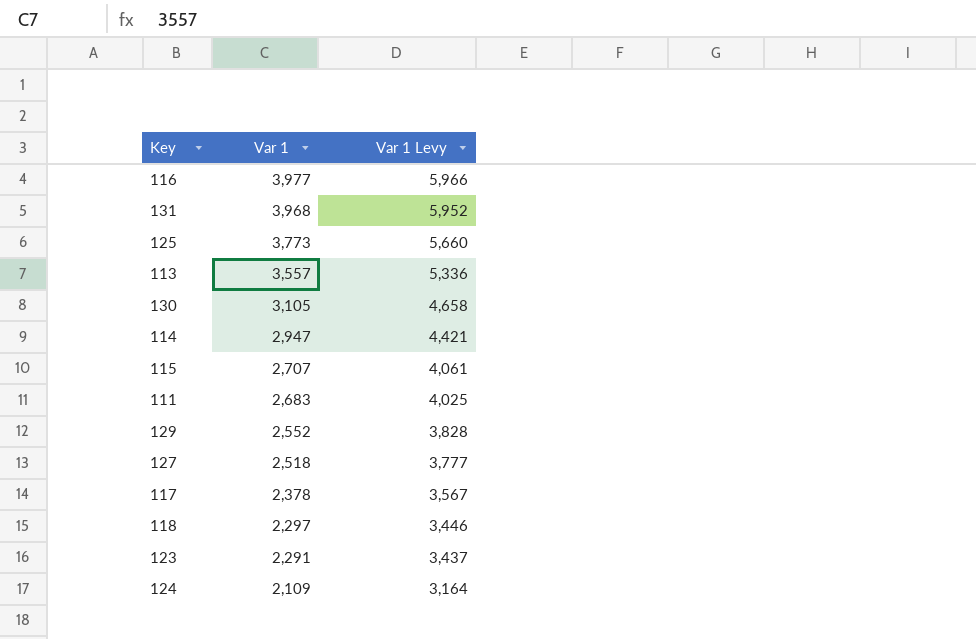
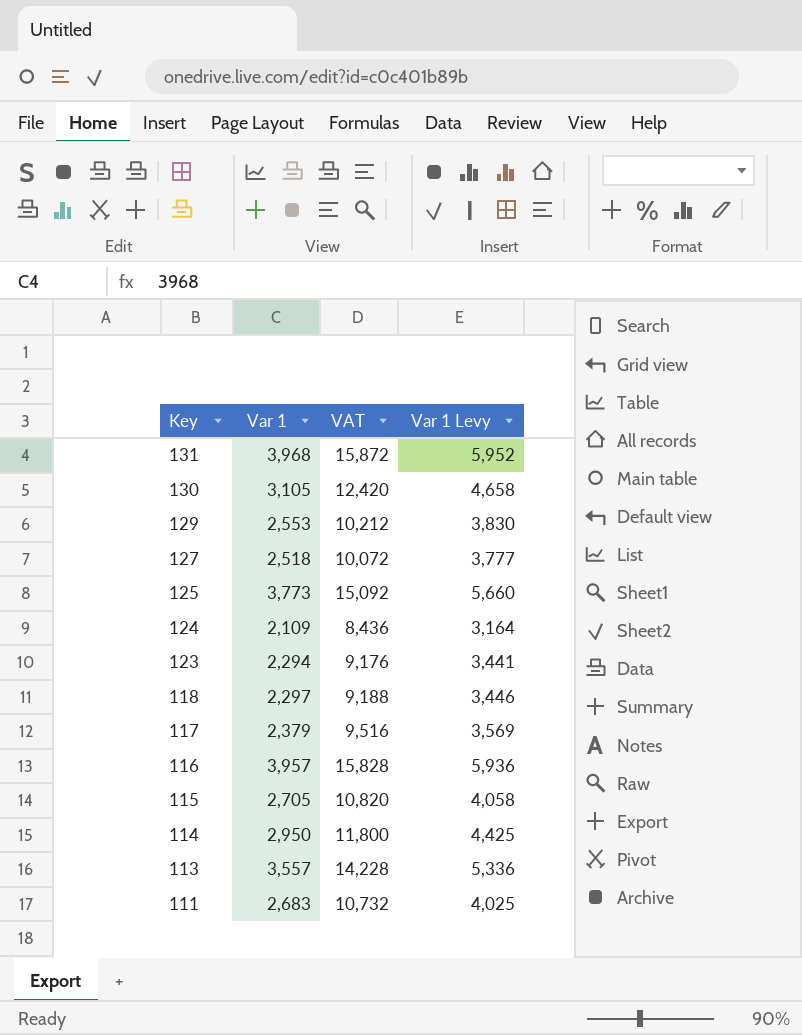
row order: Var 1 descending -> Key descending
column VAT | formula: none -> [Var 1] * 4
129 | Var 1: 2,552 -> 2,553
129 | Var 1 Levy: 3,828 -> 3,830
123 | Var 1: 2,291 -> 2,294
123 | Var 1 Levy: 3,437 -> 3,441
117 | Var 1: 2,378 -> 2,379
117 | Var 1 Levy: 3,567 -> 3,569
116 | Var 1: 3,977 -> 3,957
116 | Var 1 Levy: 5,966 -> 5,936
115 | Var 1: 2,707 -> 2,705
115 | Var 1 Levy: 4,061 -> 4,058
114 | Var 1: 2,947 -> 2,950
114 | Var 1 Levy: 4,421 -> 4,425

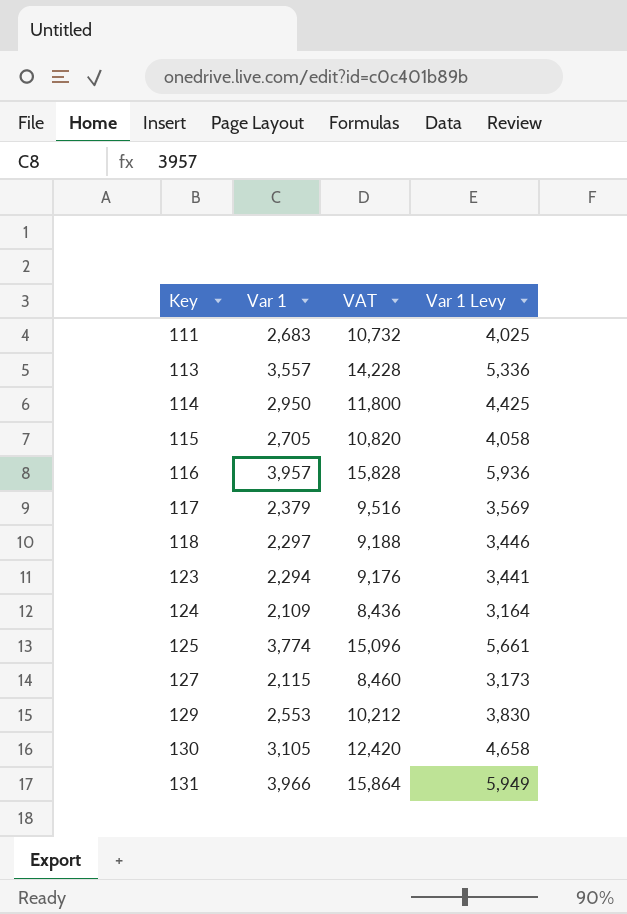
row order: Key descending -> Key ascending
125 | Var 1: 3,773 -> 3,774
125 | VAT: 15,092 -> 15,096
125 | Var 1 Levy: 5,660 -> 5,661
127 | Var 1: 2,518 -> 2,115
127 | VAT: 10,072 -> 8,460
127 | Var 1 Levy: 3,777 -> 3,173
131 | Var 1: 3,968 -> 3,966
131 | VAT: 15,872 -> 15,864
131 | Var 1 Levy: 5,952 -> 5,949

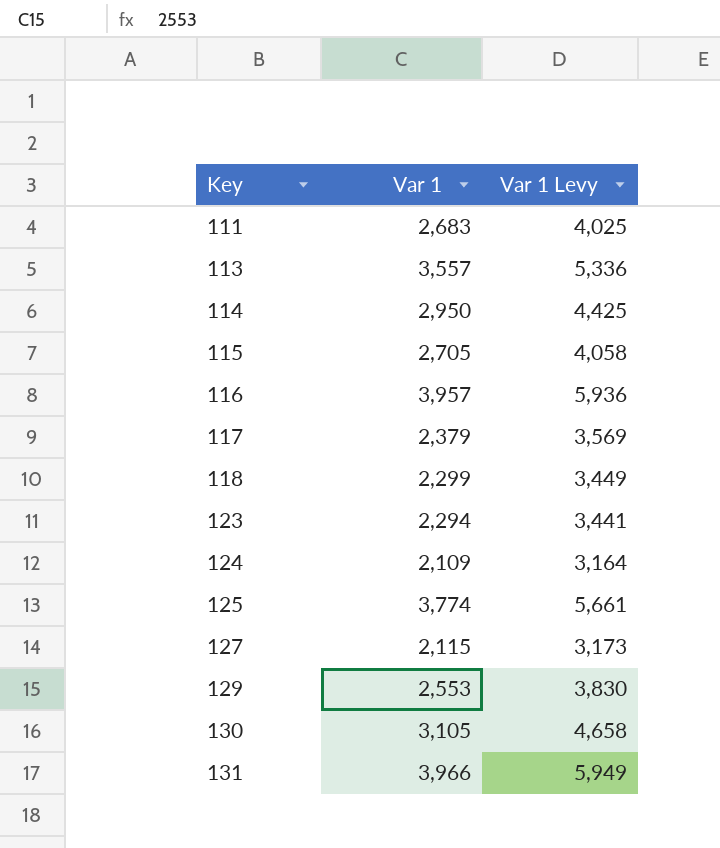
column VAT | formula: [Var 1] * 4 -> none
118 | Var 1: 2,297 -> 2,299
118 | Var 1 Levy: 3,446 -> 3,449

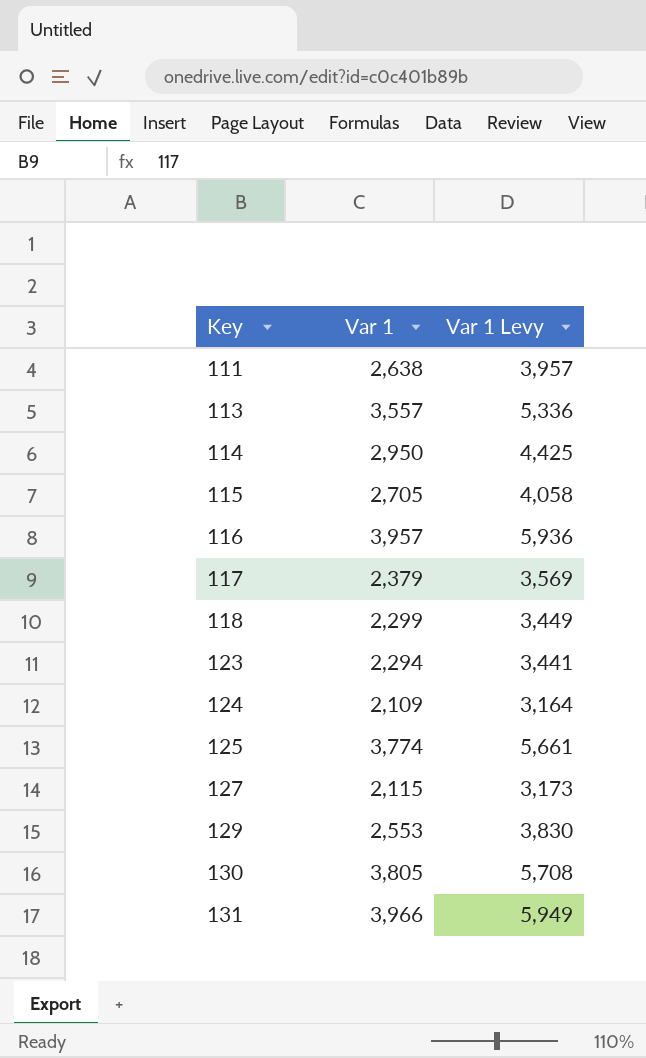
111 | Var 1: 2,683 -> 2,638
111 | Var 1 Levy: 4,025 -> 3,957
130 | Var 1: 3,105 -> 3,805
130 | Var 1 Levy: 4,658 -> 5,708

